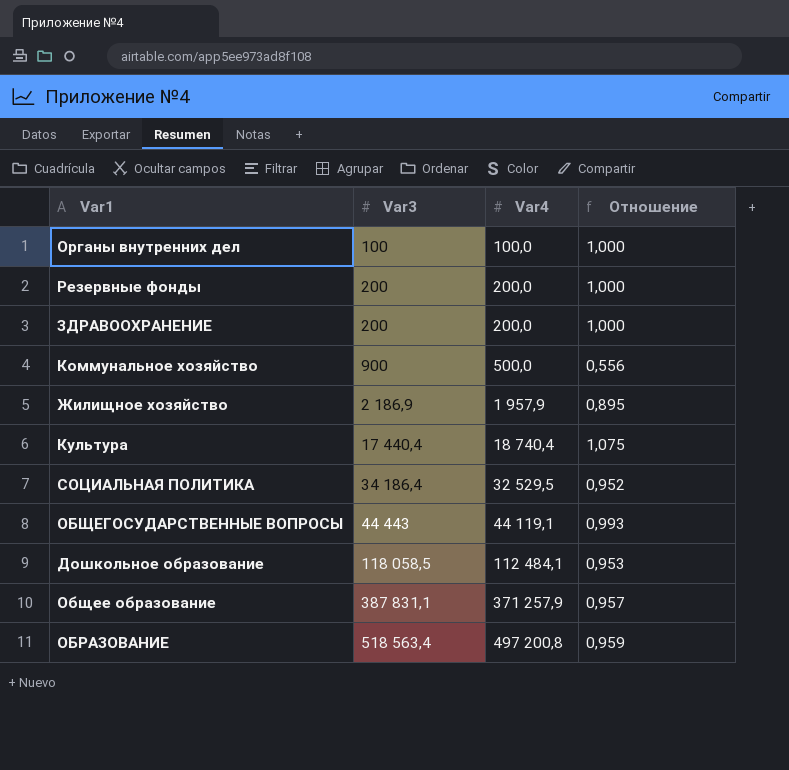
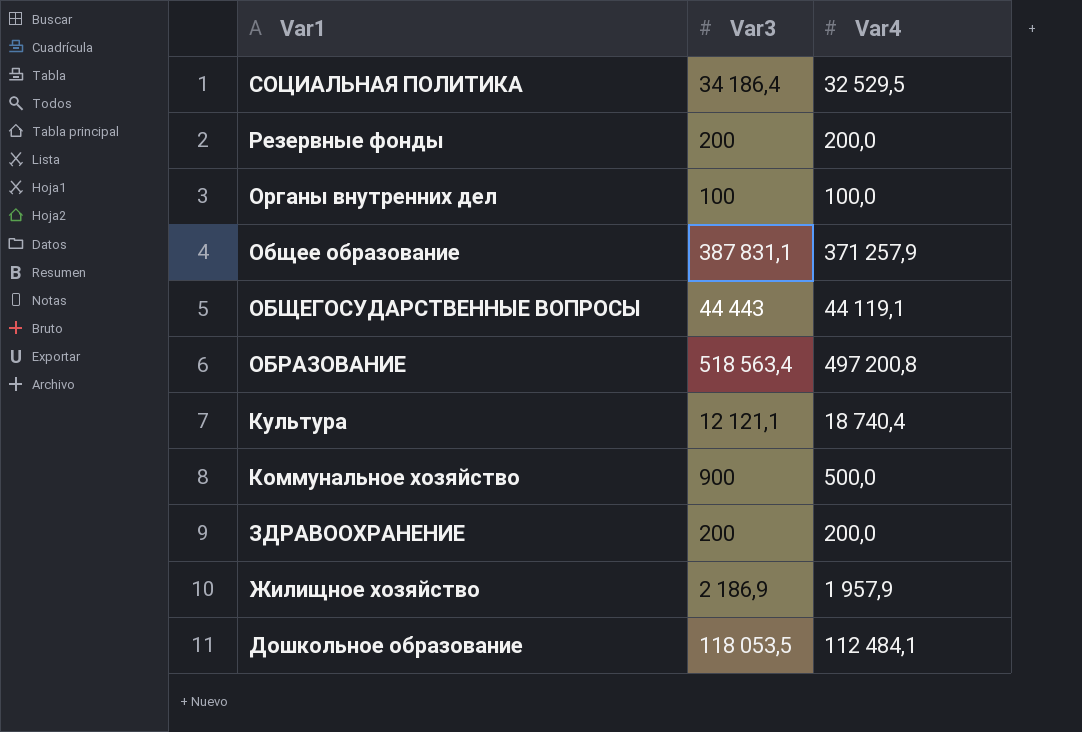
row order: Var3 ascending -> Var1 descending
column Отношение | formula: [Var4] / [Var3] -> none
Культура | Var3: 17 440,4 -> 12 121,1
Дошкольное образование | Var3: 118 058,5 -> 118 053,5

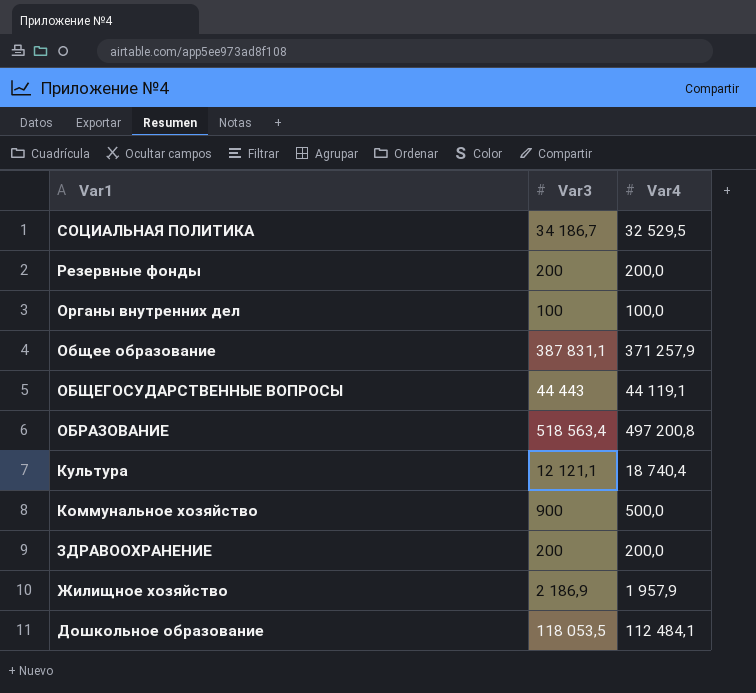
СОЦИАЛЬНАЯ ПОЛИТИКА | Var3: 34 186,4 -> 34 186,7

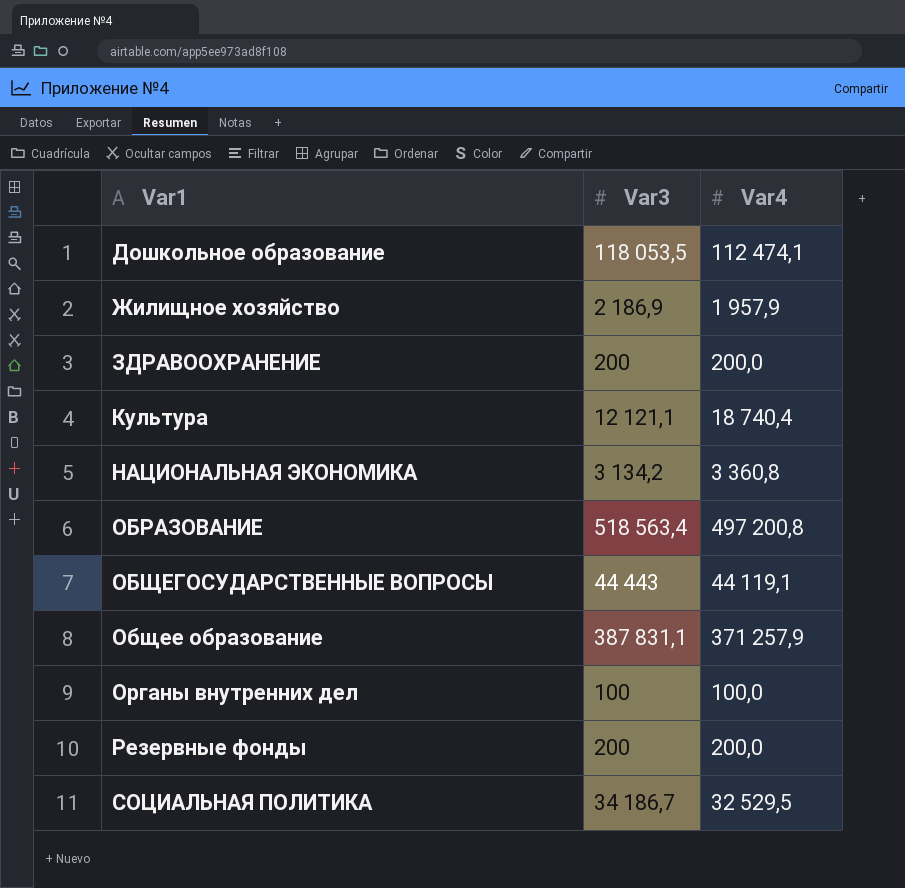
row order: Var1 descending -> Var1 ascending
row Коммунальное хозяйство: 900 | 500,0 -> none
Дошкольное образование | Var4: 112 484,1 -> 112 474,1
row НАЦИОНАЛЬНАЯ ЭКОНОМИКА: none -> 3 134,2 | 3 360,8

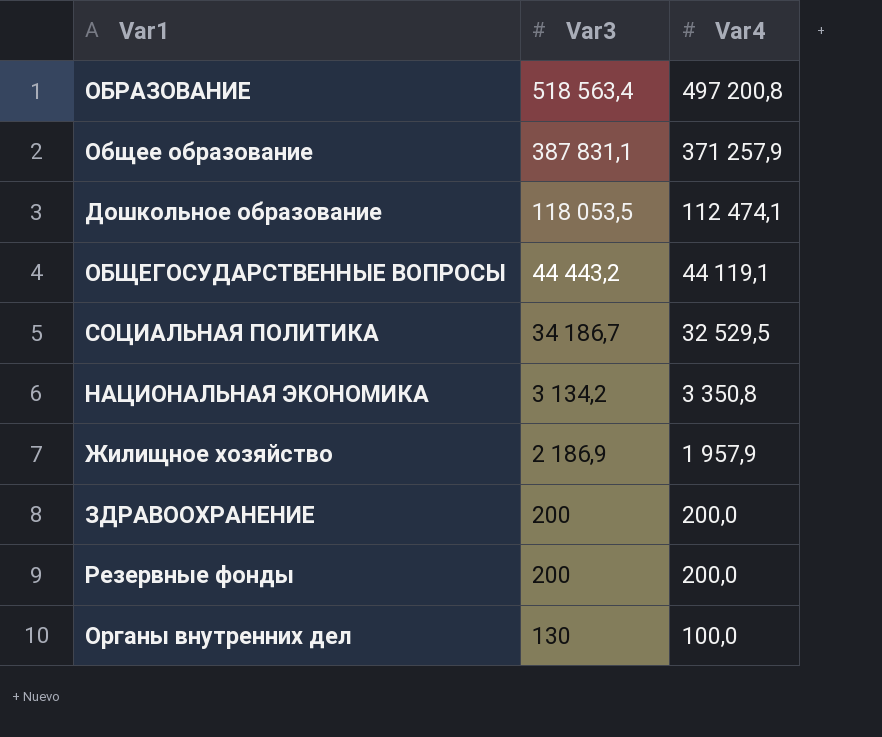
row order: Var1 ascending -> Var3 descending
row Культура: 12 121,1 | 18 740,4 -> none
ОБЩЕГОСУДАРСТВЕННЫЕ ВОПРОСЫ | Var3: 44 443 -> 44 443,2
НАЦИОНАЛЬНАЯ ЭКОНОМИКА | Var4: 3 360,8 -> 3 350,8
Органы внутренних дел | Var3: 100 -> 130

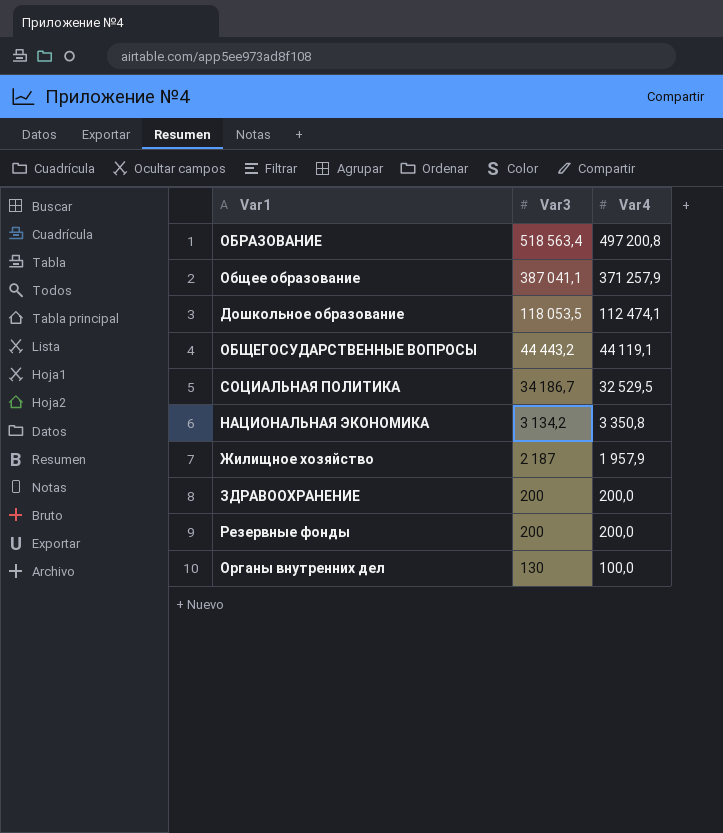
Общее образование | Var3: 387 831,1 -> 387 041,1
Жилищное хозяйство | Var3: 2 186,9 -> 2 187

